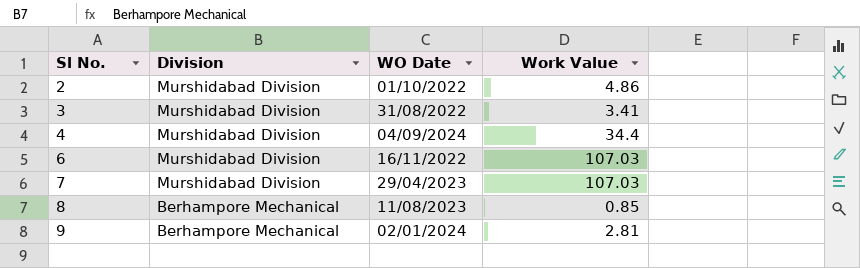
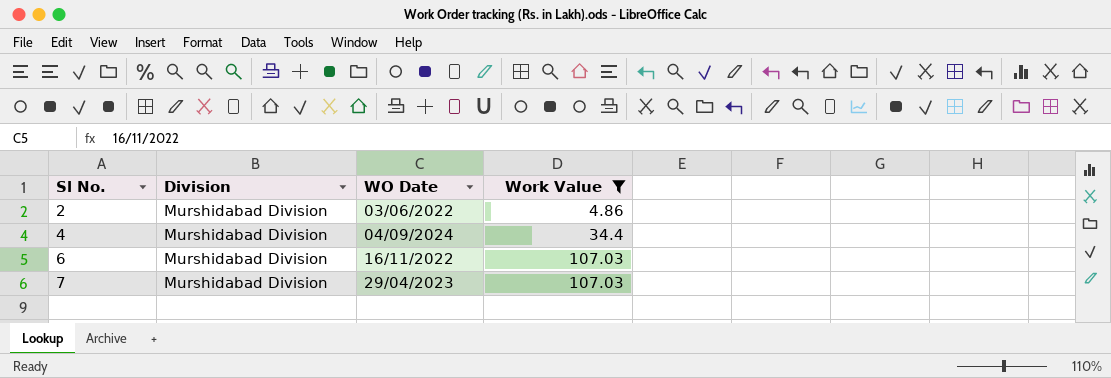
filter: none -> Work Value >= 4.86
2 | WO Date: 01/10/2022 -> 03/06/2022

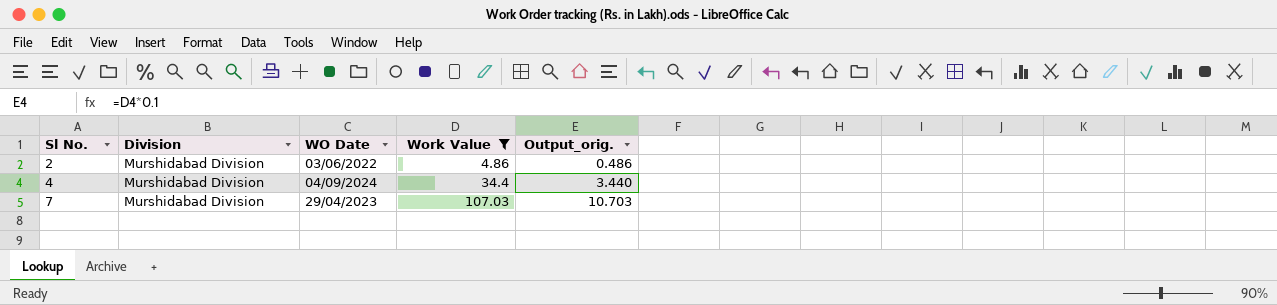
column Output_orig. | formula: none -> [Work Value] * 0.1
row 6: Murshidabad Division | 16/11/2022 | 107.03 -> none

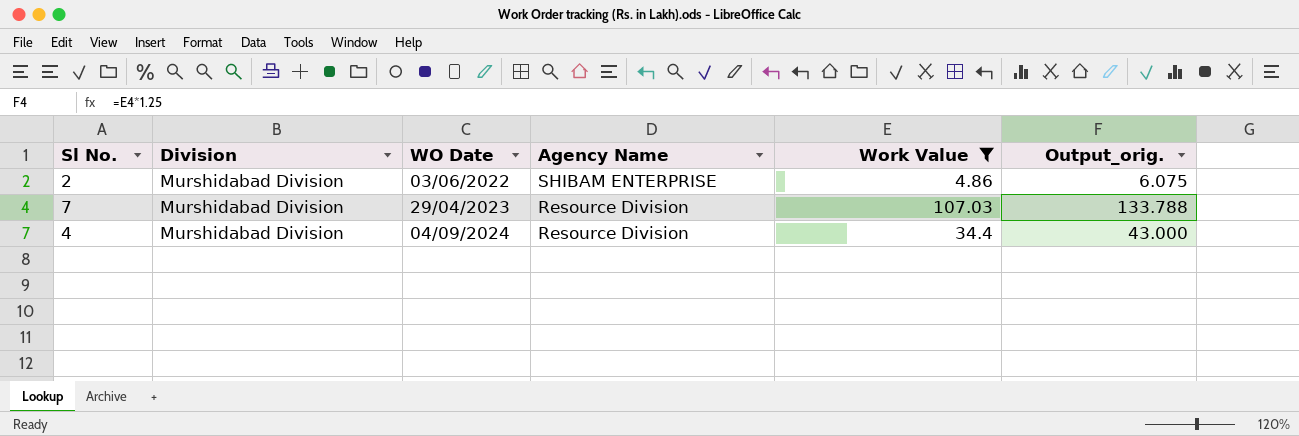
row order: Sl No. ascending -> WO Date ascending
column Agency Name | position: none -> 4
column Output_orig. | formula: [Work Value] * 0.1 -> [Work Value] * 1.25

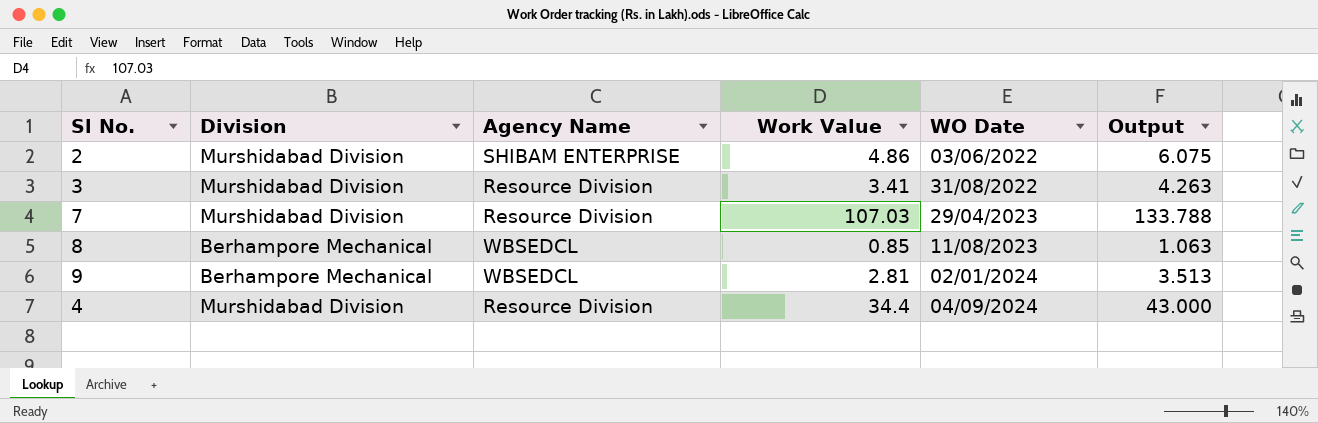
filter: Work Value >= 4.86 -> none
column WO Date | position: 3 -> 5
column name: Output_orig. -> Output

